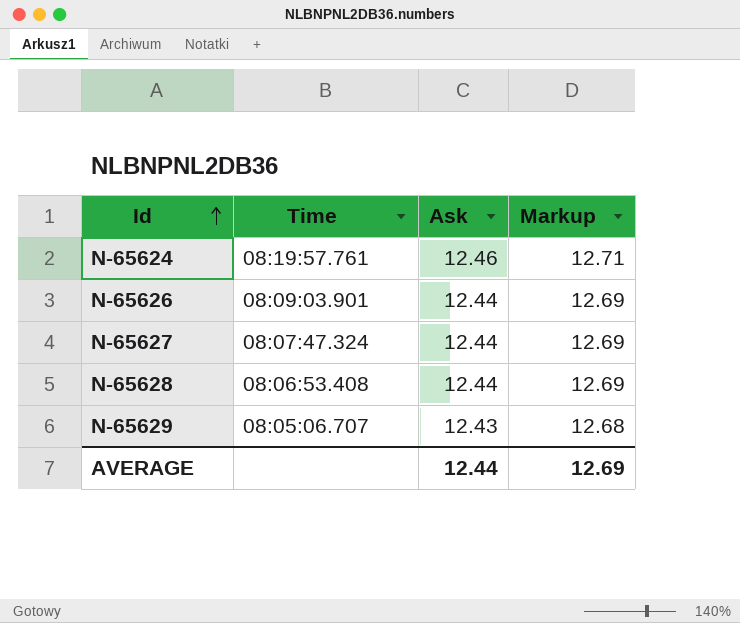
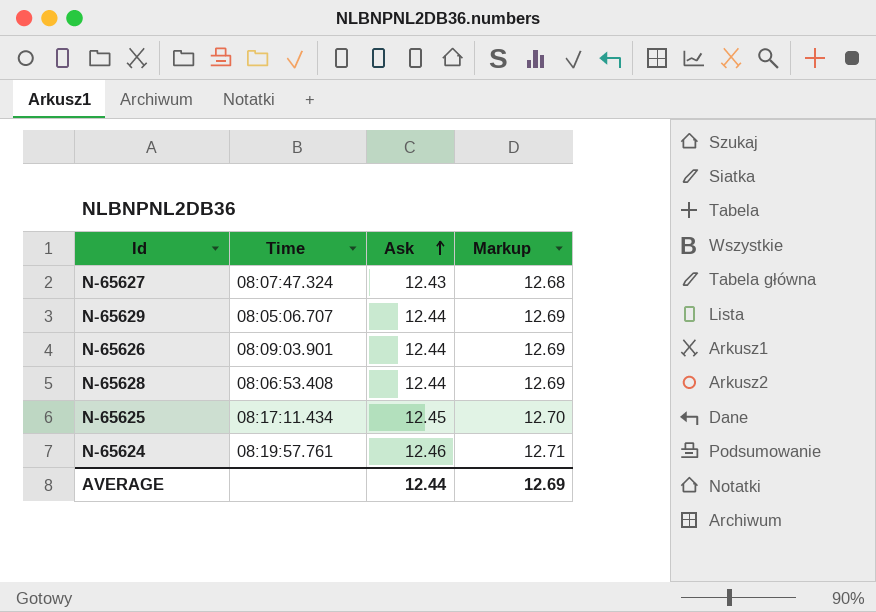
row order: Id ascending -> Ask ascending
N-65627 | Ask: 12.44 -> 12.43
N-65627 | Markup: 12.69 -> 12.68
N-65629 | Ask: 12.43 -> 12.44
N-65629 | Markup: 12.68 -> 12.69
row N-65625: none -> 08:17:11.434 | 12.45 | 12.70

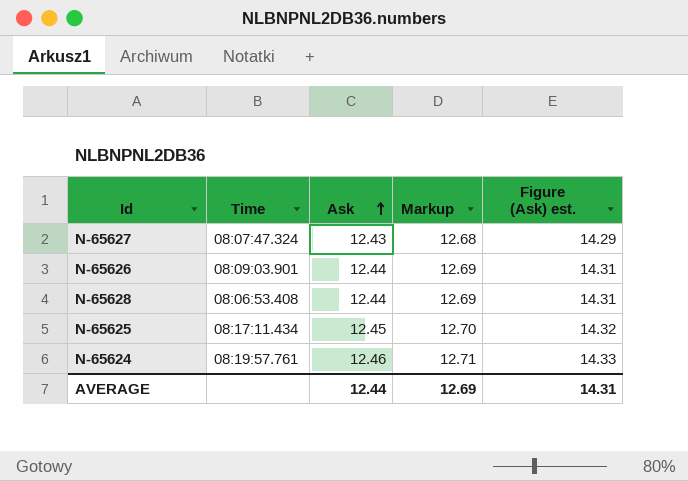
column Figure (Ask) est. | formula: none -> [Ask] * 1.15
row N-65629: 08:05:06.707 | 12.44 | 12.69 -> none

